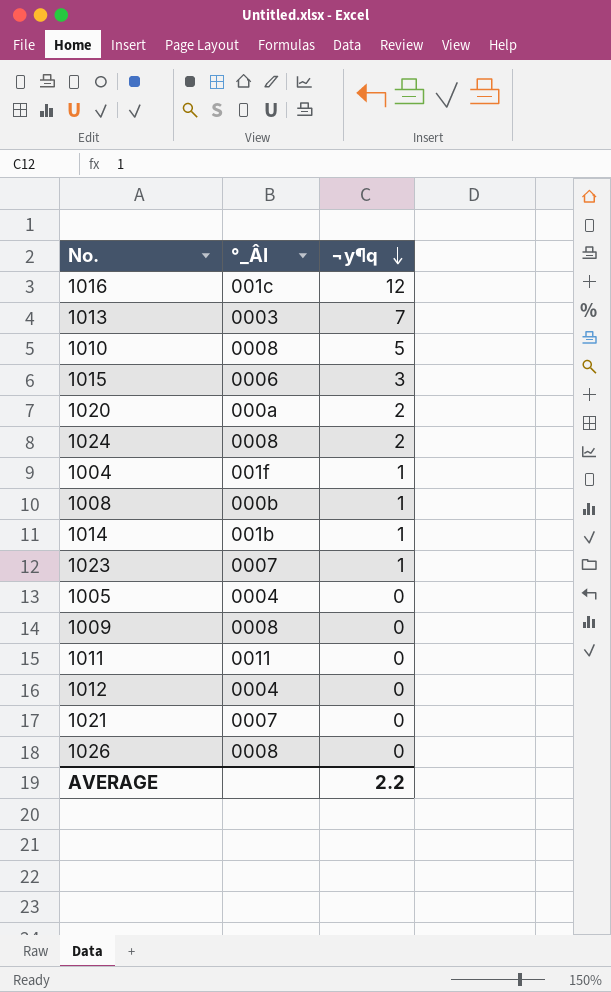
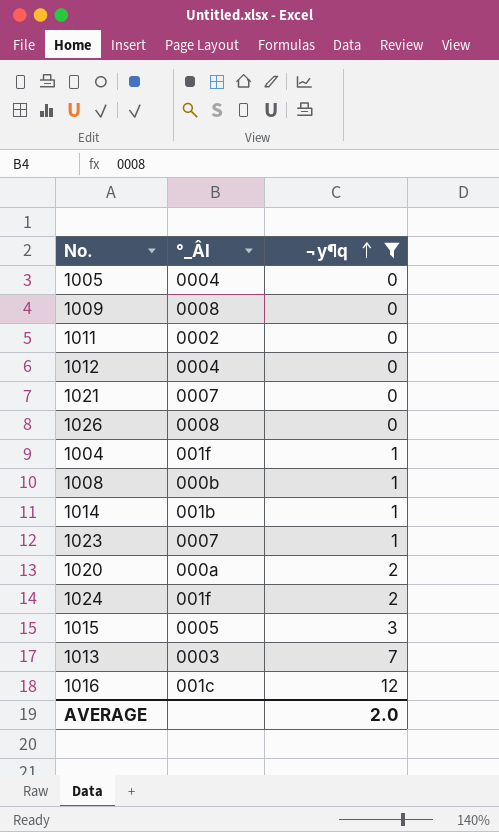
filter: none -> ¬y¶q != 5
row order: ¬y¶q descending -> ¬y¶q ascending
1011 | °_ÂI: 0011 -> 0002
1024 | °_ÂI: 0008 -> 001f
1015 | °_ÂI: 0006 -> 0005
AVERAGE | ¬y¶q: 2.2 -> 2.0

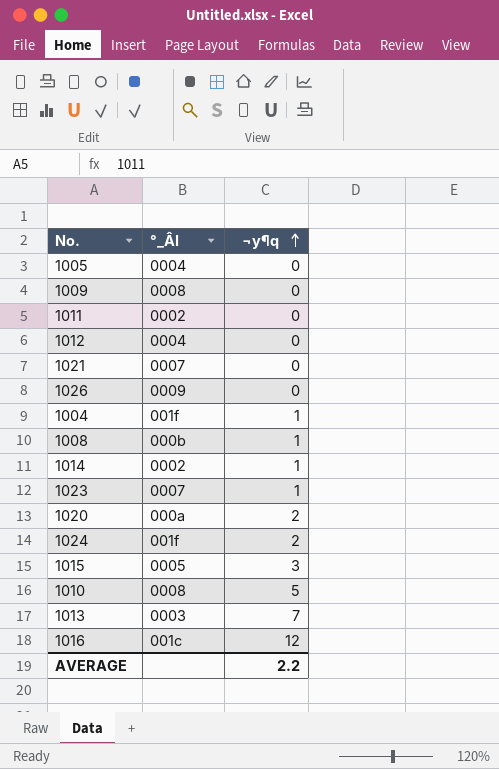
filter: ¬y¶q != 5 -> none
1026 | °_ÂI: 0008 -> 0009
1014 | °_ÂI: 001b -> 0002
AVERAGE | ¬y¶q: 2.0 -> 2.2

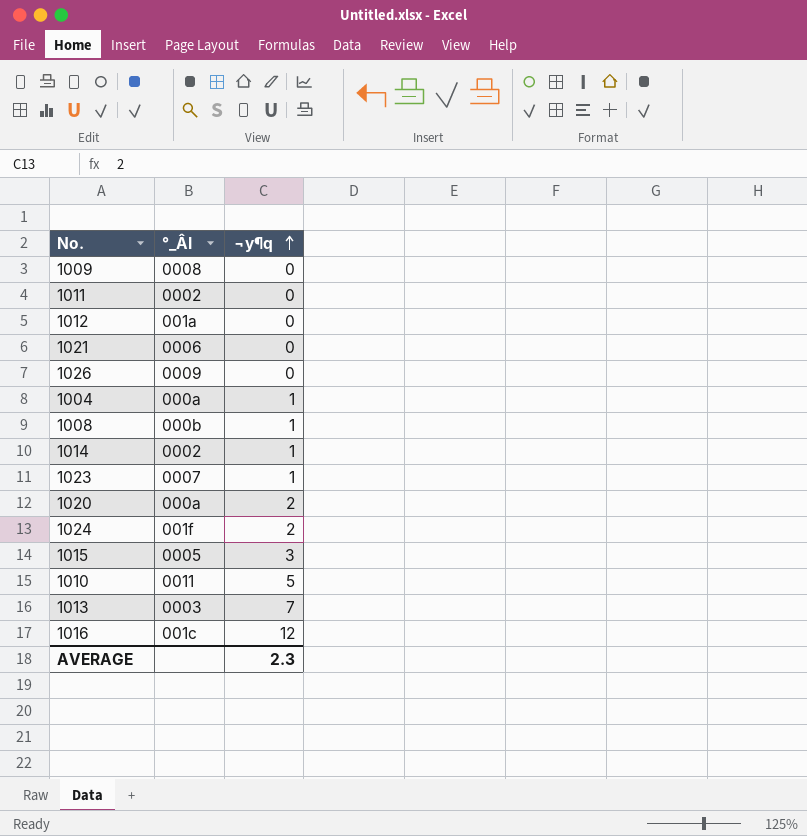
row 1005: 0004 | 0 -> none
1012 | °_ÂI: 0004 -> 001a
1021 | °_ÂI: 0007 -> 0006
1004 | °_ÂI: 001f -> 000a
1010 | °_ÂI: 0008 -> 0011
AVERAGE | ¬y¶q: 2.2 -> 2.3

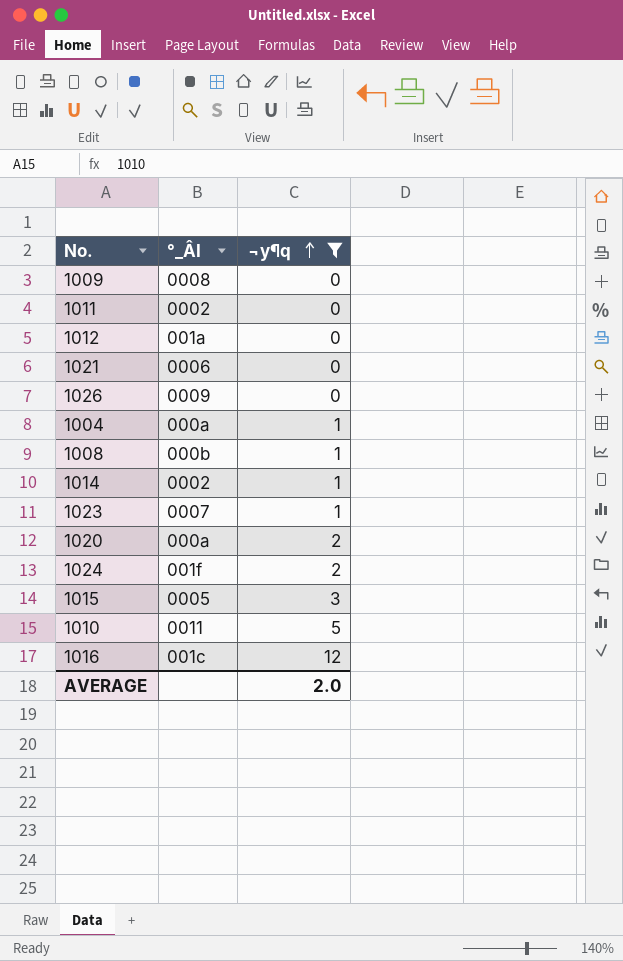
filter: none -> ¬y¶q != 7
AVERAGE | ¬y¶q: 2.3 -> 2.0

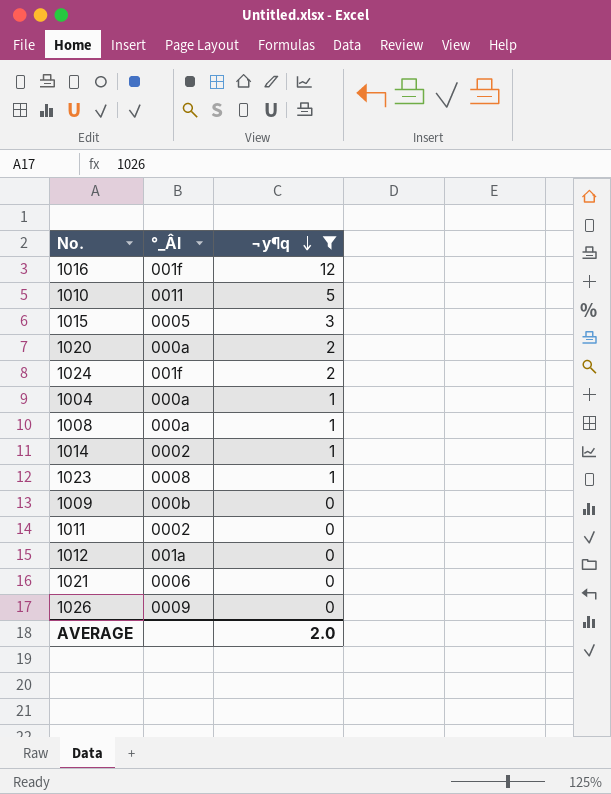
row order: ¬y¶q ascending -> ¬y¶q descending
1016 | °_ÂI: 001c -> 001f
1008 | °_ÂI: 000b -> 000a
1023 | °_ÂI: 0007 -> 0008
1009 | °_ÂI: 0008 -> 000b

